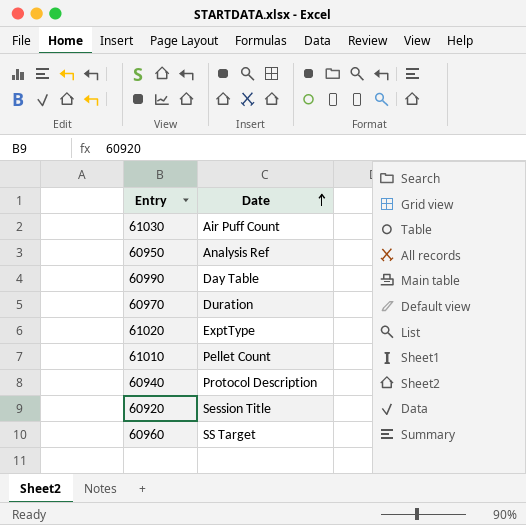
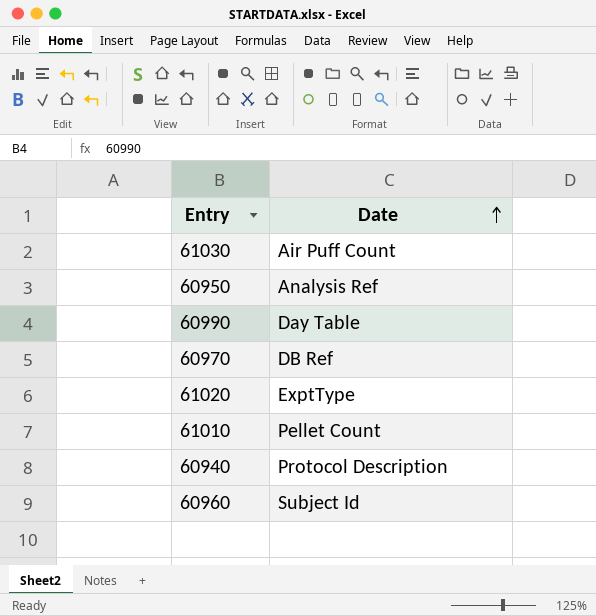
row 60920: Session Title -> none
60970 | Date: Duration -> DB Ref
60960 | Date: SS Target -> Subject Id

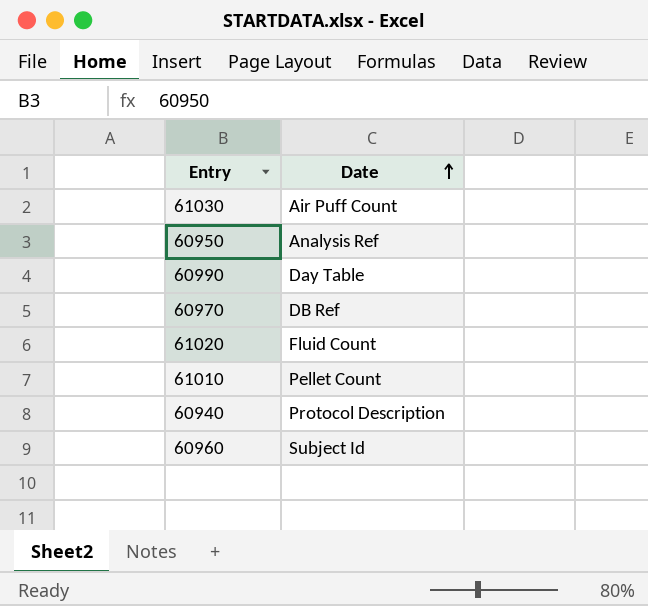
61020 | Date: ExptType -> Fluid Count

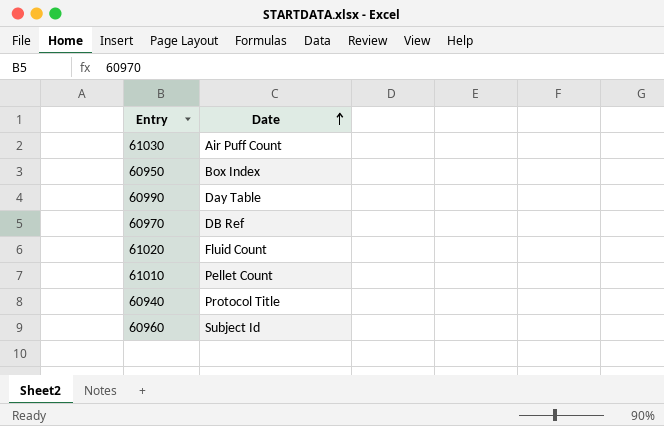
60950 | Date: Analysis Ref -> Box Index
60940 | Date: Protocol Description -> Protocol Title

